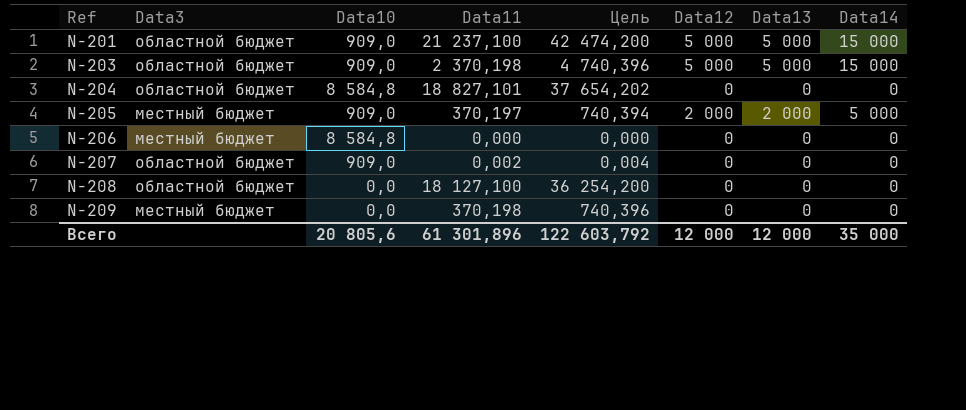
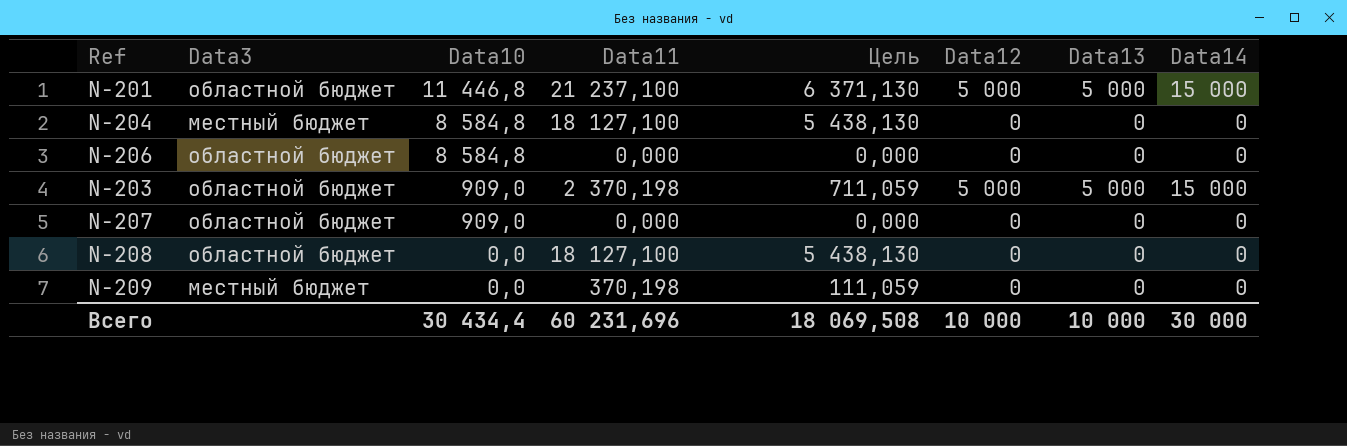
row order: Ref ascending -> Data10 descending
column Цель | formula: [Data11] * 2 -> [Data11] * 0,3
row N-205: местный бюджет | 909,0 | 370,197 | 740,394 | 2 000 | 2 000 | 5 000 -> none
N-201 | Data10: 909,0 -> 11 446,8
N-204 | Data3: областной бюджет -> местный бюджет
N-204 | Data11: 18 827,101 -> 18 127,100
N-206 | Data3: местный бюджет -> областной бюджет
N-207 | Data11: 0,002 -> 0,000
Всего | Data10: 20 805,6 -> 30 434,4
Всего | Data11: 61 301,896 -> 60 231,696
Всего | Цель: 122 603,792 -> 18 069,508
Всего | Data12: 12 000 -> 10 000
Всего | Data13: 12 000 -> 10 000
Всего | Data14: 35 000 -> 30 000

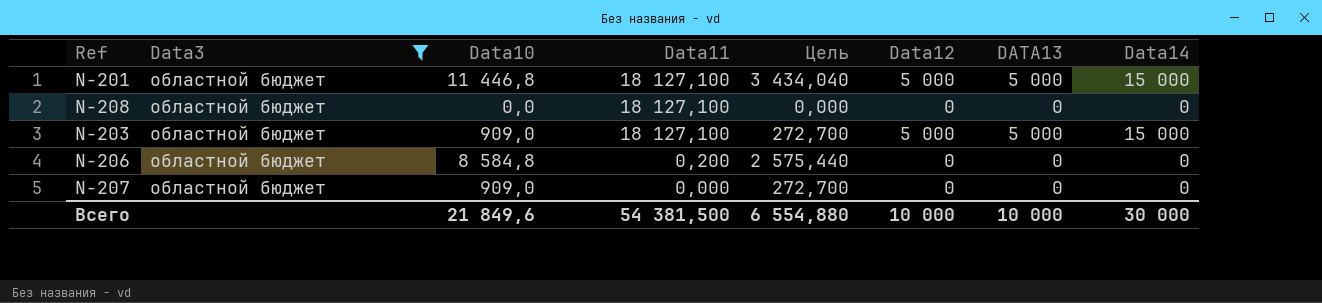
filter: none -> Data3 = областной бюджет
row order: Data10 descending -> Data11 descending
column Цель | formula: [Data11] * 0,3 -> [Data10] * 0,3
column name: Data13 -> DATA13
N-201 | Data11: 21 237,100 -> 18 127,100
N-203 | Data11: 2 370,198 -> 18 127,100
N-206 | Data11: 0,000 -> 0,200
Всего | Data10: 30 434,4 -> 21 849,6
Всего | Data11: 60 231,696 -> 54 381,500
Всего | Цель: 18 069,508 -> 6 554,880

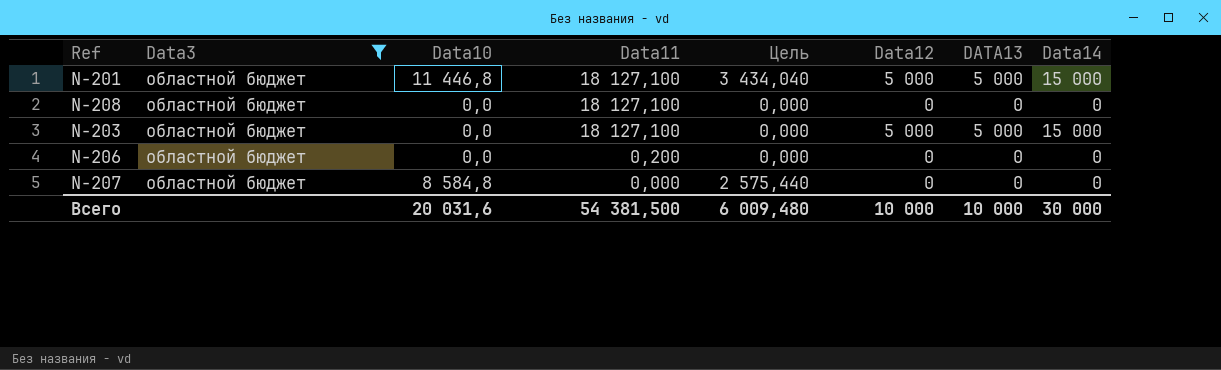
N-203 | Data10: 909,0 -> 0,0
N-203 | Цель: 272,700 -> 0,000
N-206 | Data10: 8 584,8 -> 0,0
N-206 | Цель: 2 575,440 -> 0,000
N-207 | Data10: 909,0 -> 8 584,8
N-207 | Цель: 272,700 -> 2 575,440
Всего | Data10: 21 849,6 -> 20 031,6
Всего | Цель: 6 554,880 -> 6 009,480

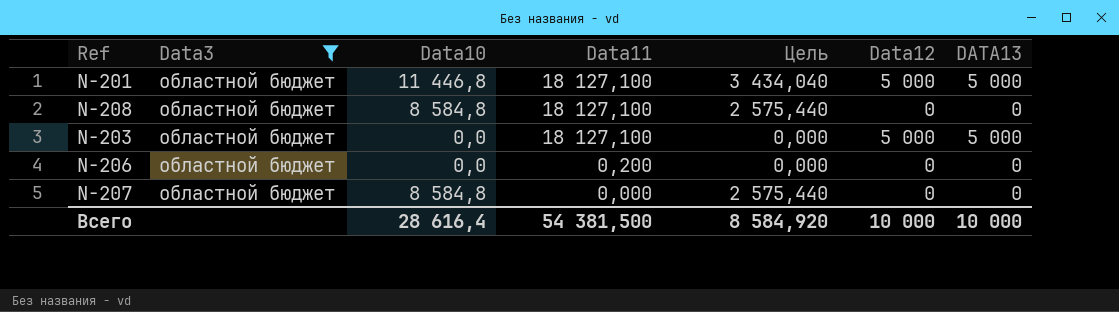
column Data14 | position: 8 -> none
N-208 | Data10: 0,0 -> 8 584,8
N-208 | Цель: 0,000 -> 2 575,440
Всего | Data10: 20 031,6 -> 28 616,4
Всего | Цель: 6 009,480 -> 8 584,920

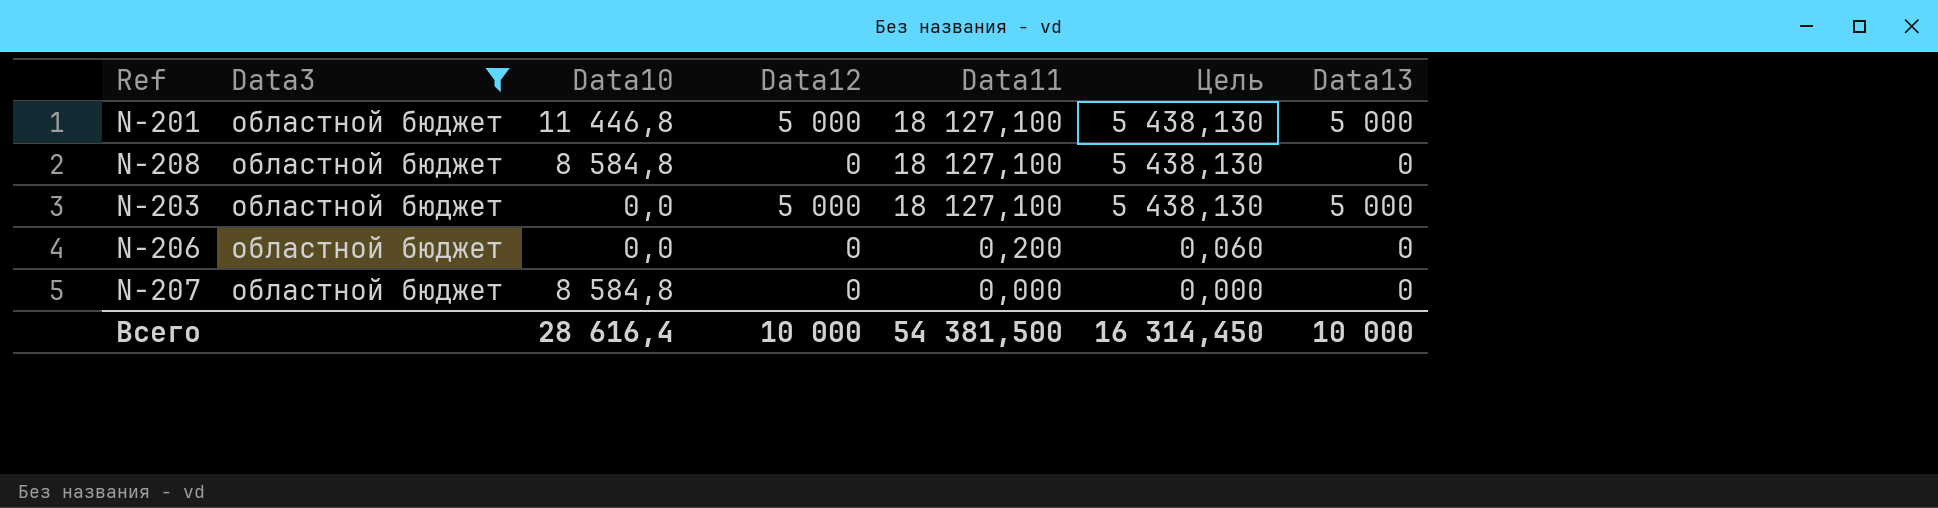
column Data12 | position: 6 -> 4
column Цель | formula: [Data10] * 0,3 -> [Data11] * 0,3
column name: DATA13 -> Data13
Всего | Цель: 8 584,920 -> 16 314,450

